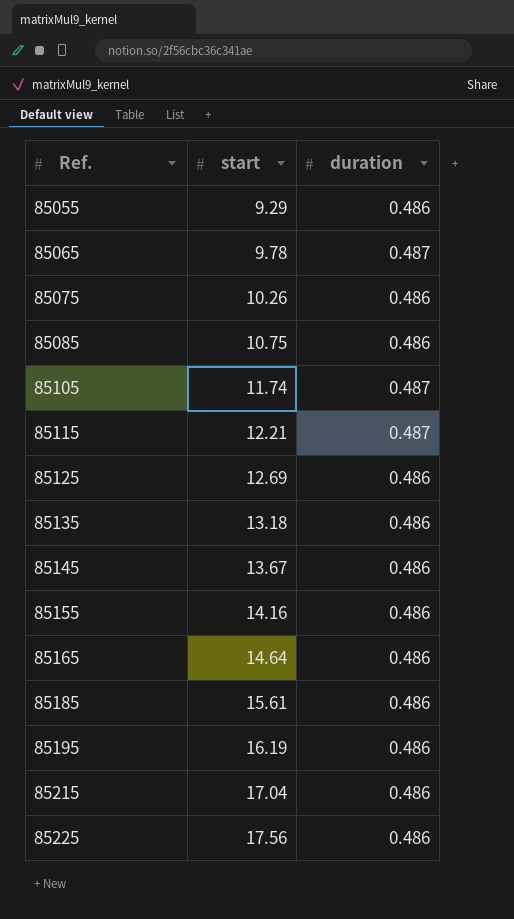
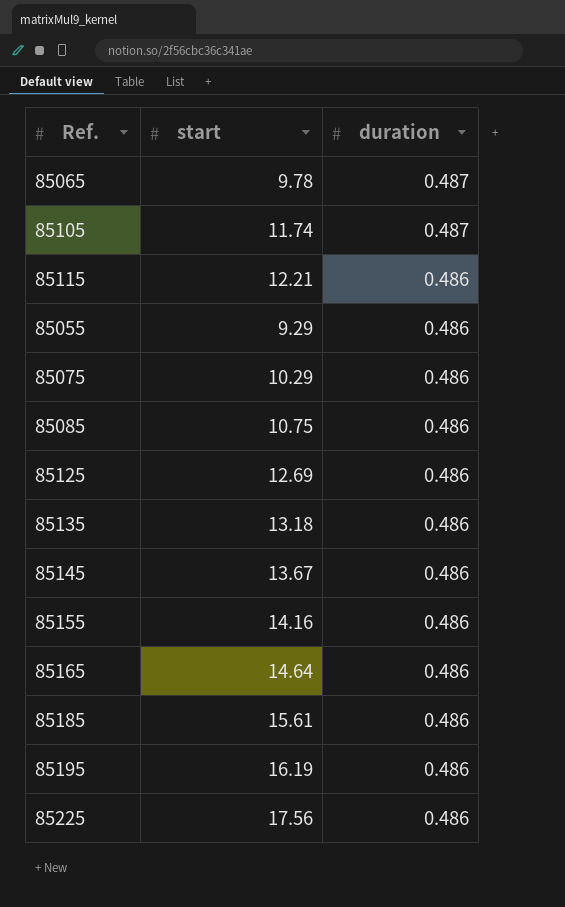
row order: Ref. ascending -> duration descending
row 85215: 17.04 | 0.486 -> none
85115 | duration: 0.487 -> 0.486
85075 | start: 10.26 -> 10.29

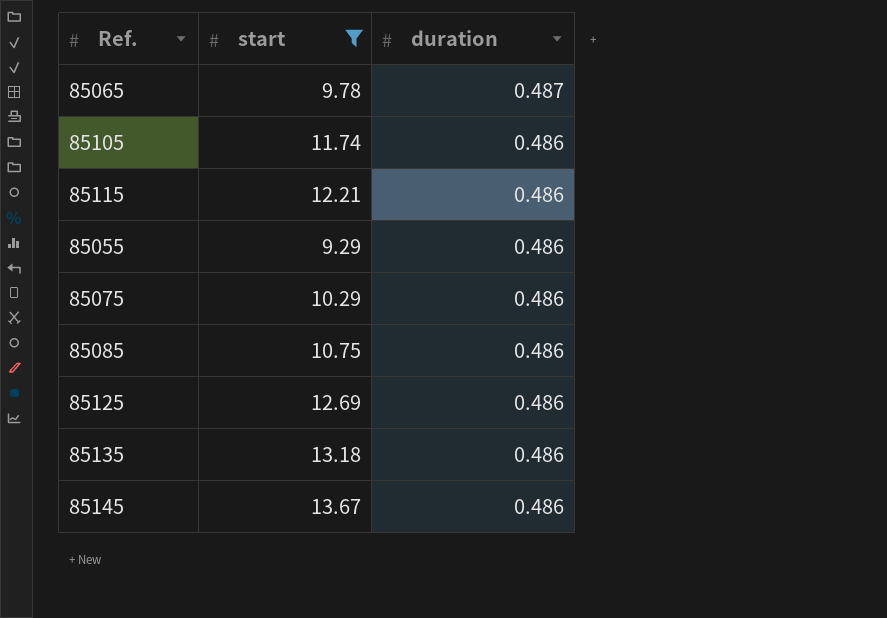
filter: none -> start <= 13.67
85105 | duration: 0.487 -> 0.486

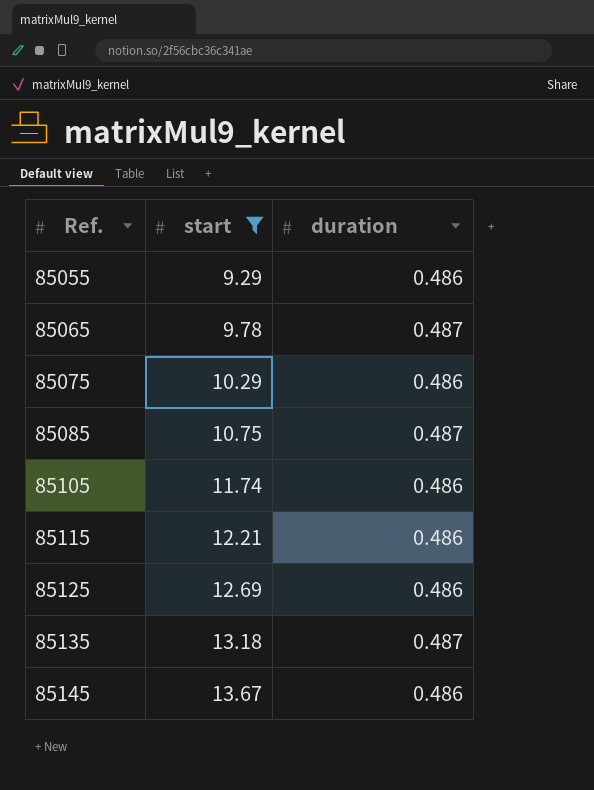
row order: duration descending -> Ref. ascending
85085 | duration: 0.486 -> 0.487
85135 | duration: 0.486 -> 0.487

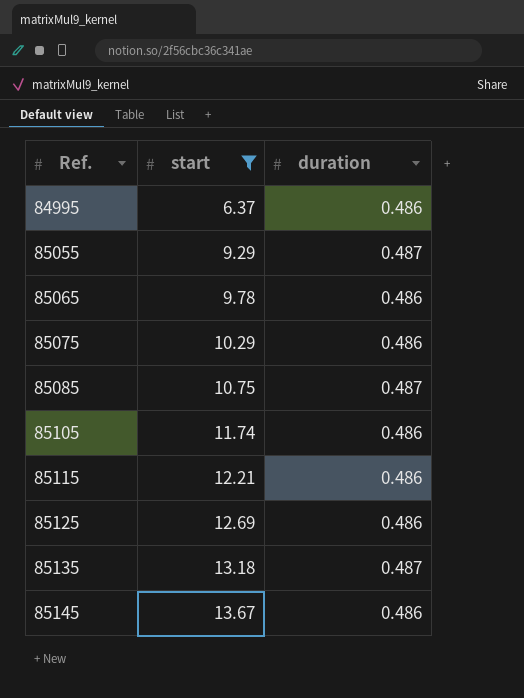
row 84995: none -> 6.37 | 0.486
85055 | duration: 0.486 -> 0.487
85065 | duration: 0.487 -> 0.486

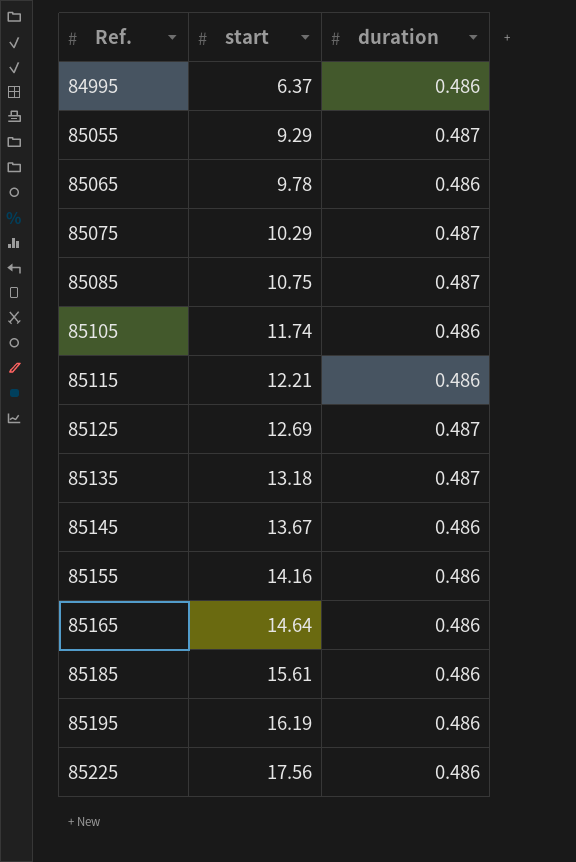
filter: start <= 13.67 -> none
85075 | duration: 0.486 -> 0.487
85125 | duration: 0.486 -> 0.487

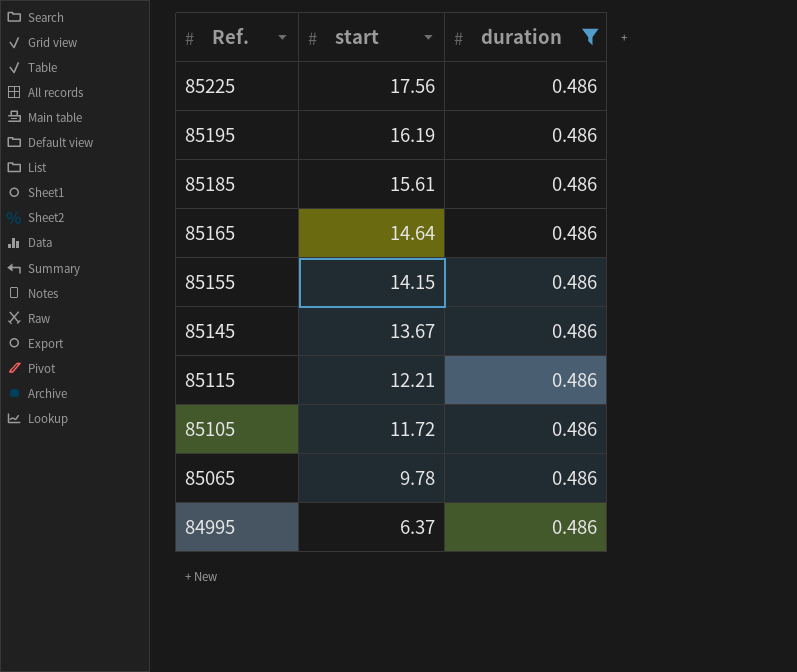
filter: none -> duration = 0.486
row order: Ref. ascending -> Ref. descending
85155 | start: 14.16 -> 14.15
85105 | start: 11.74 -> 11.72

